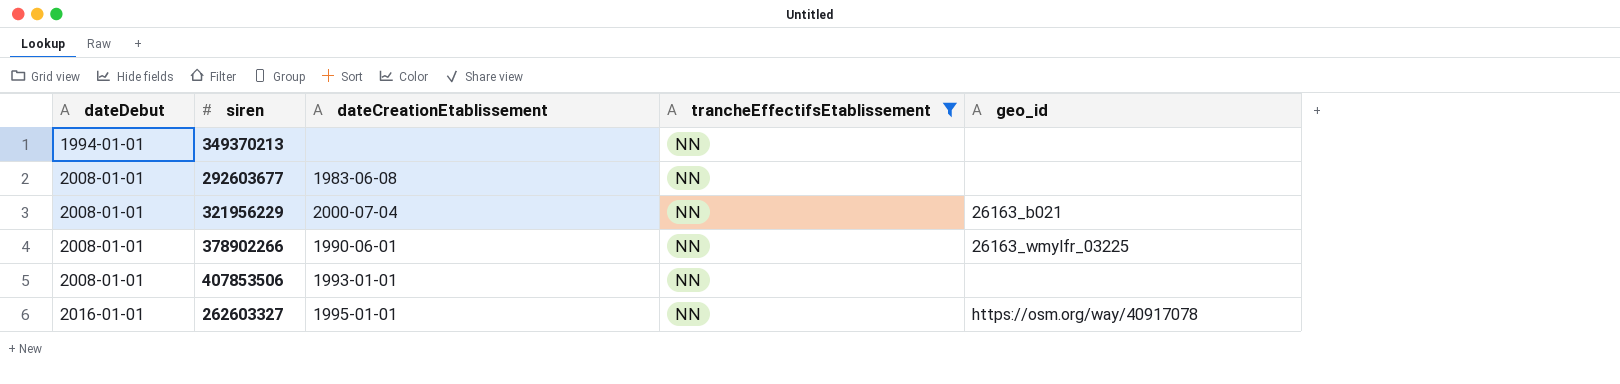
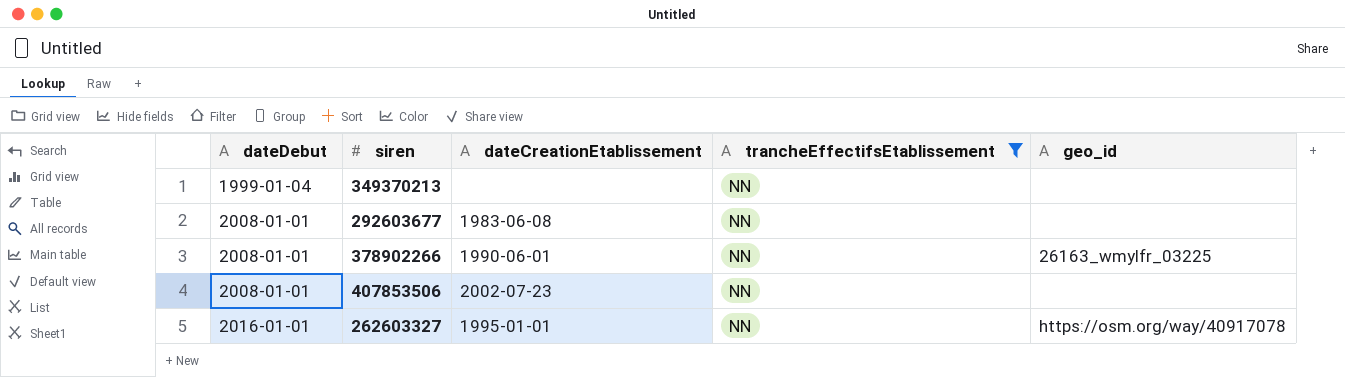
row 321956229: 2008-01-01 | 2000-07-04 | NN | 26163_b021 -> none
349370213 | dateDebut: 1994-01-01 -> 1999-01-04
407853506 | dateCreationEtablissement: 1993-01-01 -> 2002-07-23

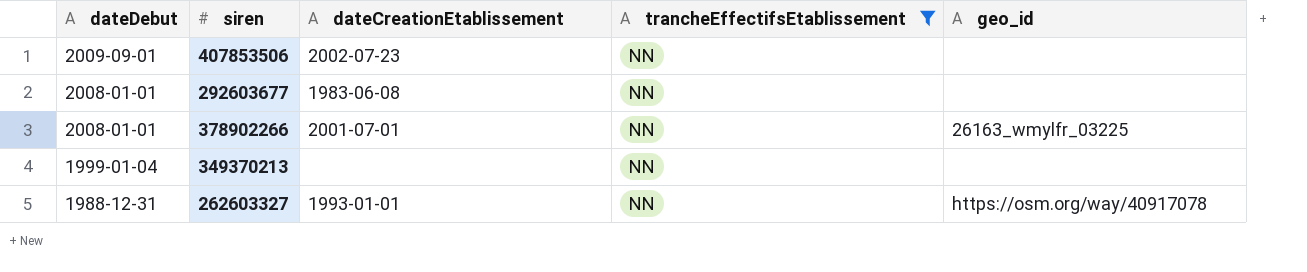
row order: dateDebut ascending -> dateDebut descending
407853506 | dateDebut: 2008-01-01 -> 2009-09-01
378902266 | dateCreationEtablissement: 1990-06-01 -> 2001-07-01
262603327 | dateDebut: 2016-01-01 -> 1988-12-31
262603327 | dateCreationEtablissement: 1995-01-01 -> 1993-01-01

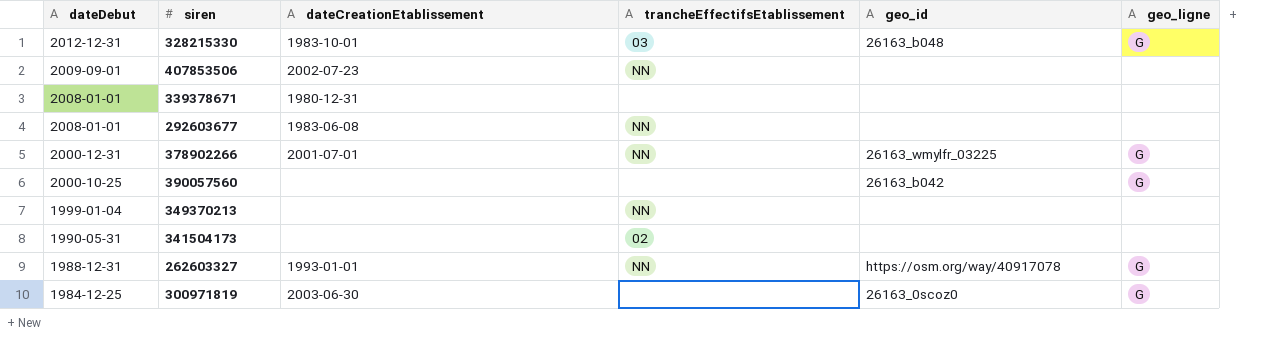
filter: trancheEffectifsEtablissement = NN -> none
column geo_ligne | position: none -> 6
378902266 | dateDebut: 2008-01-01 -> 2000-12-31

